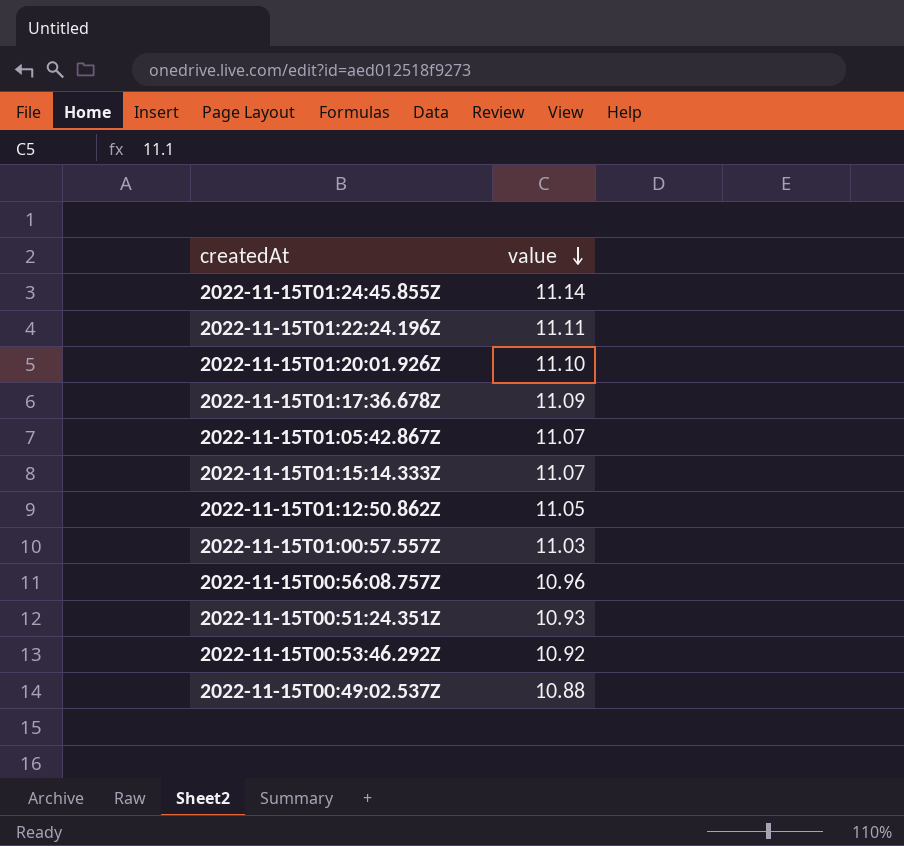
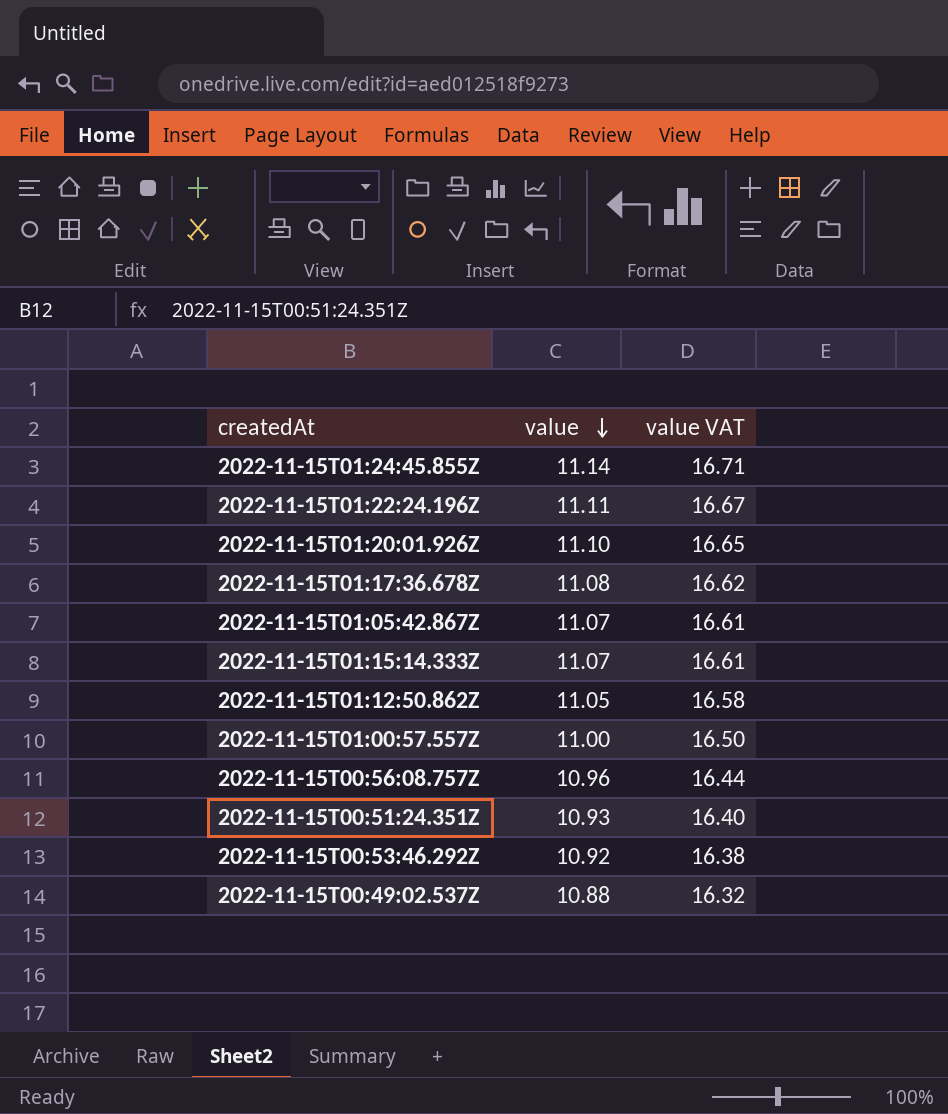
column value VAT | formula: none -> [value] * 1.5
2022-11-15T01:17:36.678Z | value: 11.09 -> 11.08
2022-11-15T01:00:57.557Z | value: 11.03 -> 11.00

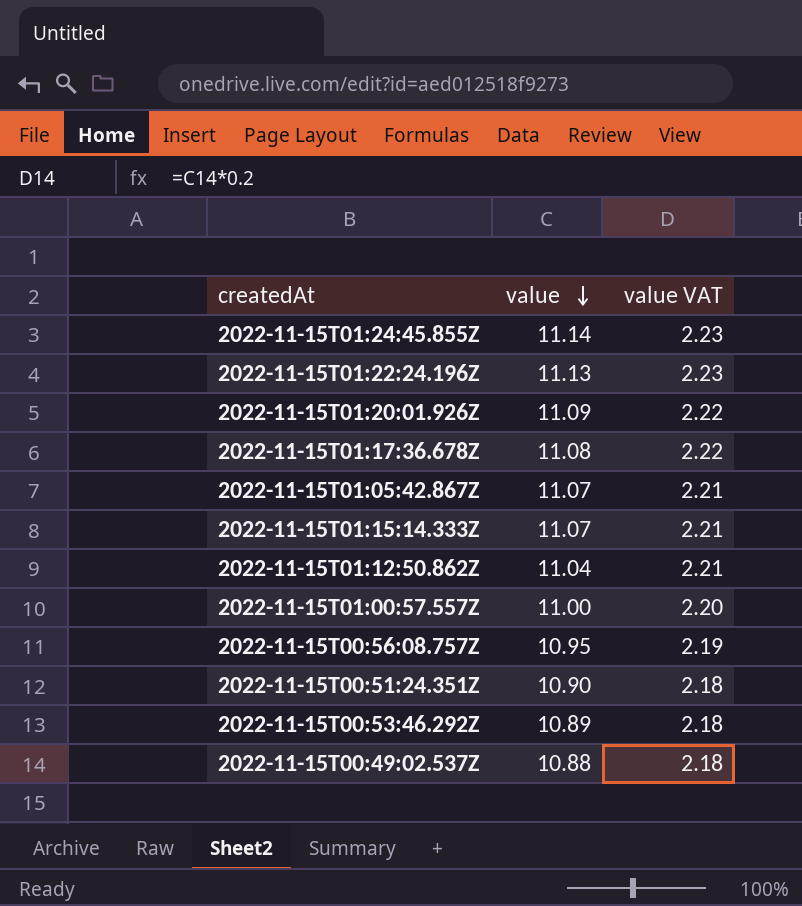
column value VAT | formula: [value] * 1.5 -> [value] * 0.2
2022-11-15T01:22:24.196Z | value: 11.11 -> 11.13
2022-11-15T01:20:01.926Z | value: 11.10 -> 11.09
2022-11-15T01:12:50.862Z | value: 11.05 -> 11.04
2022-11-15T00:56:08.757Z | value: 10.96 -> 10.95
2022-11-15T00:51:24.351Z | value: 10.93 -> 10.90
2022-11-15T00:53:46.292Z | value: 10.92 -> 10.89

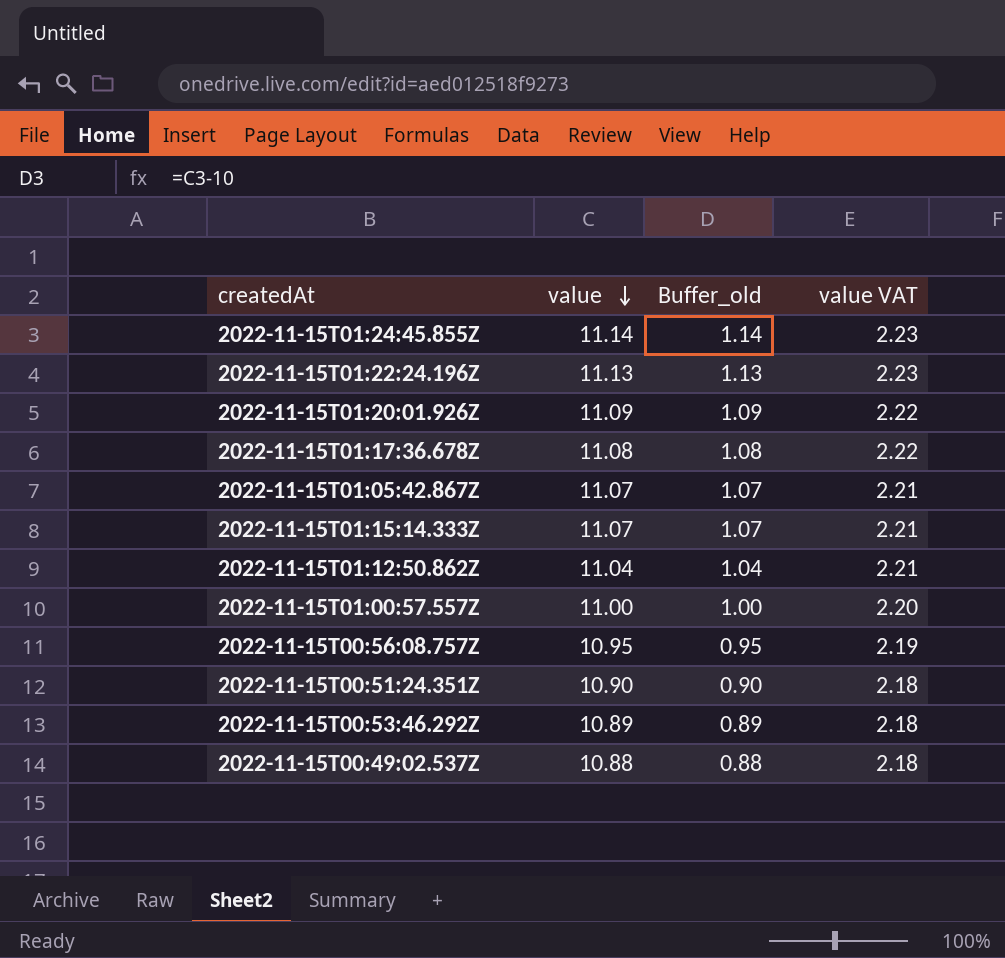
column Buffer_old | formula: none -> [value] - 10

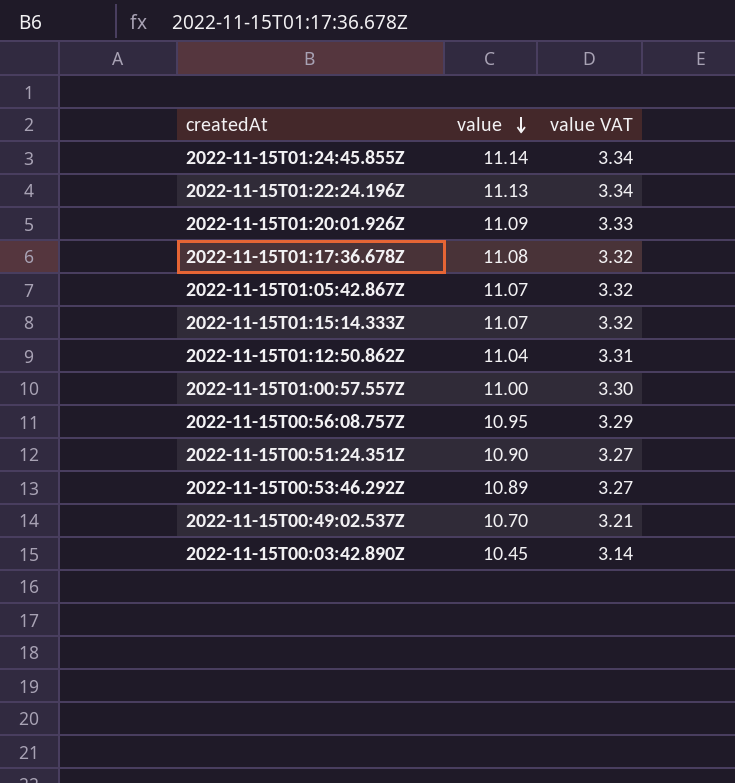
column Buffer_old | formula: [value] - 10 -> none
column value VAT | formula: [value] * 0.2 -> [value] * 0.3
2022-11-15T00:49:02.537Z | value: 10.88 -> 10.70
row 2022-11-15T00:03:42.890Z: none -> 10.45 | 3.14

